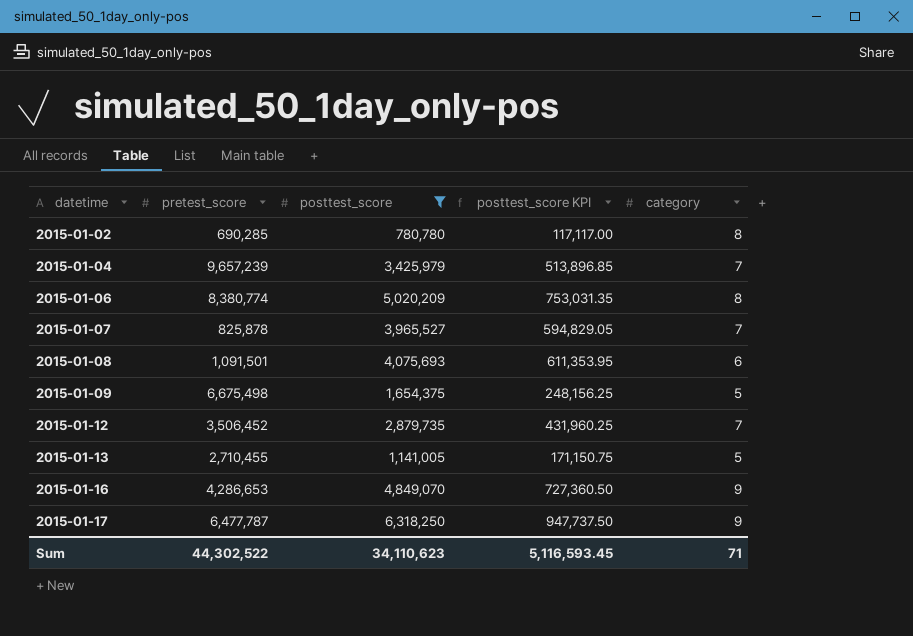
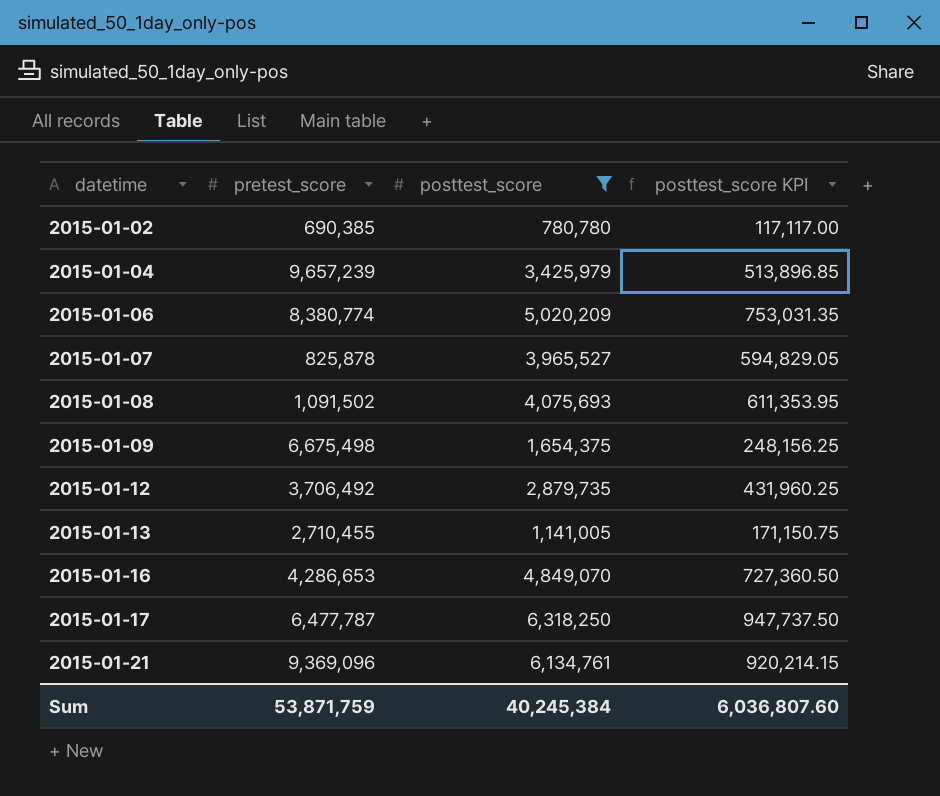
column category | position: 5 -> none
2015-01-02 | pretest_score: 690,285 -> 690,385
2015-01-08 | pretest_score: 1,091,501 -> 1,091,502
2015-01-12 | pretest_score: 3,506,452 -> 3,706,492
row 2015-01-21: none -> 9,369,096 | 6,134,761 | 920,214.15
Sum | pretest_score: 44,302,522 -> 53,871,759
Sum | posttest_score: 34,110,623 -> 40,245,384
Sum | posttest_score KPI: 5,116,593.45 -> 6,036,807.60

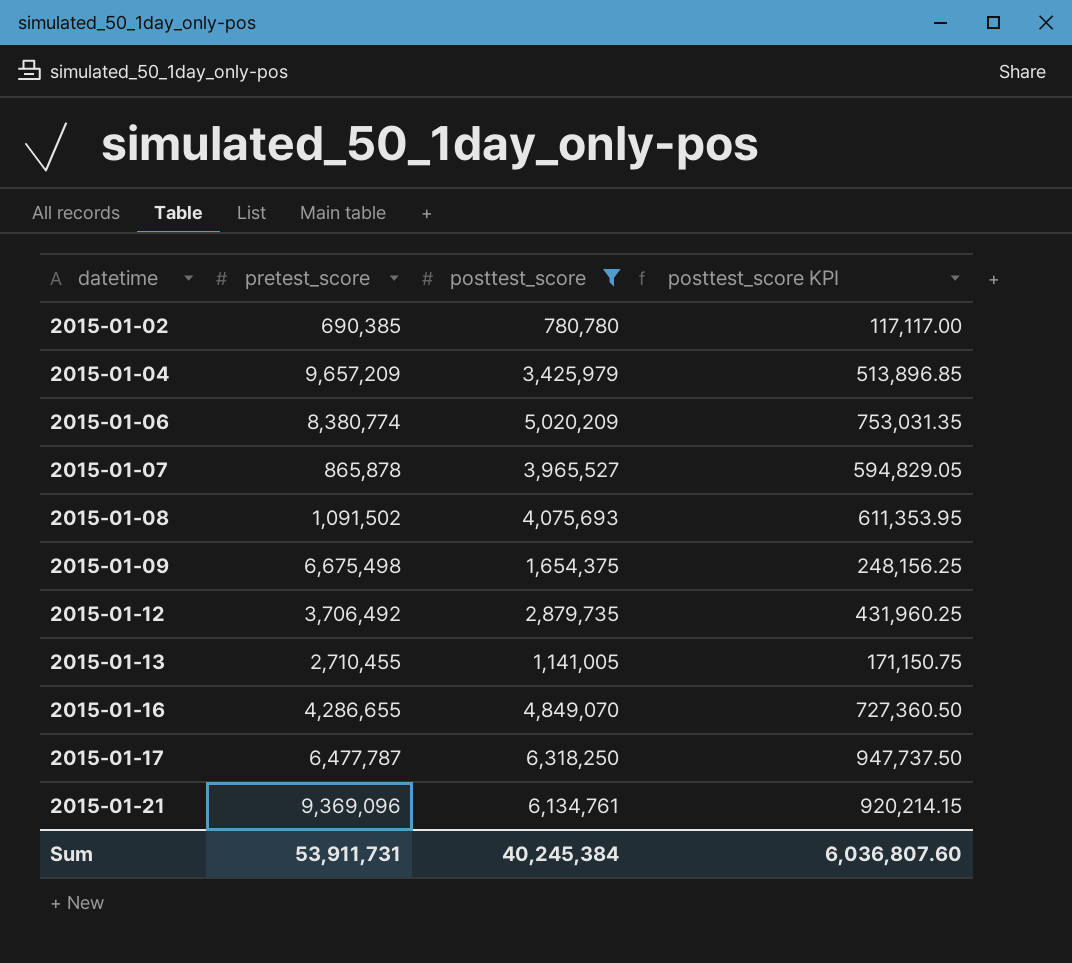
2015-01-04 | pretest_score: 9,657,239 -> 9,657,209
2015-01-07 | pretest_score: 825,878 -> 865,878
2015-01-16 | pretest_score: 4,286,653 -> 4,286,655
Sum | pretest_score: 53,871,759 -> 53,911,731

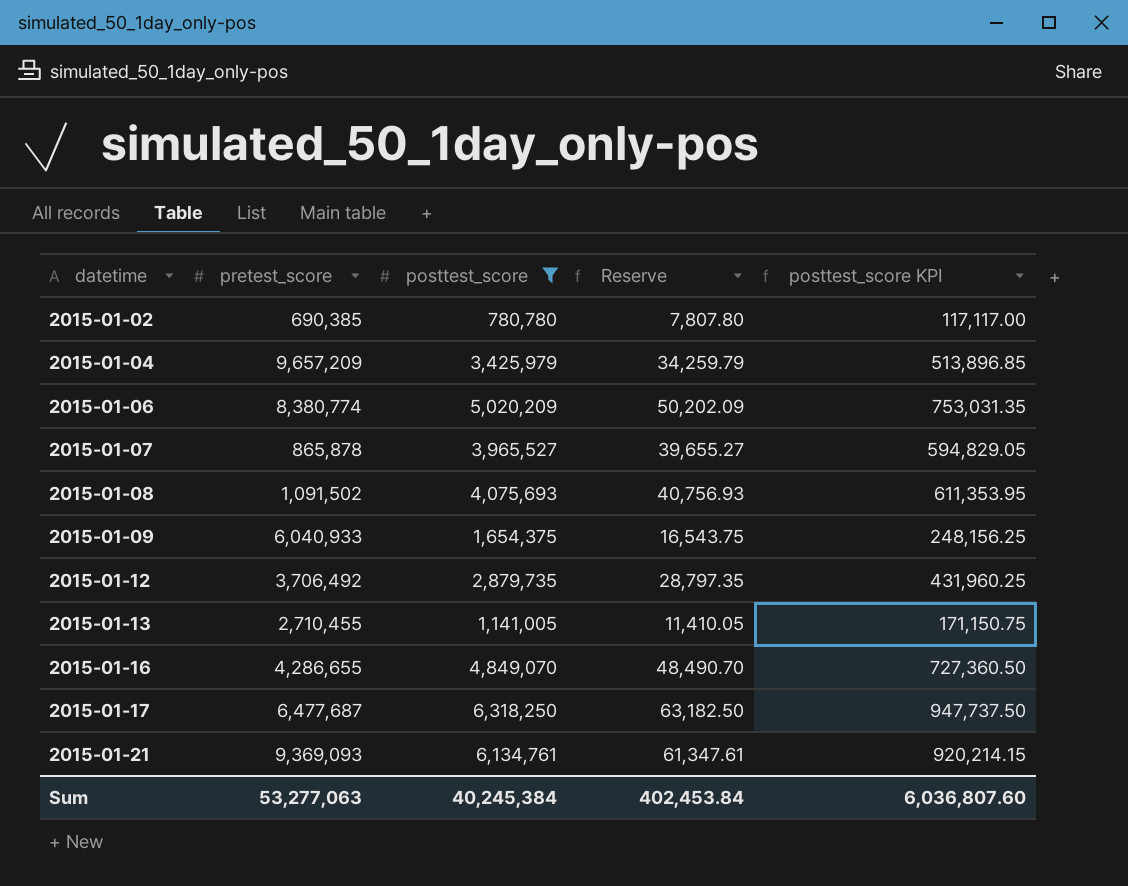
column Reserve | formula: none -> [posttest_score] * 0.01
2015-01-09 | pretest_score: 6,675,498 -> 6,040,933
2015-01-17 | pretest_score: 6,477,787 -> 6,477,687
2015-01-21 | pretest_score: 9,369,096 -> 9,369,093
Sum | pretest_score: 53,911,731 -> 53,277,063

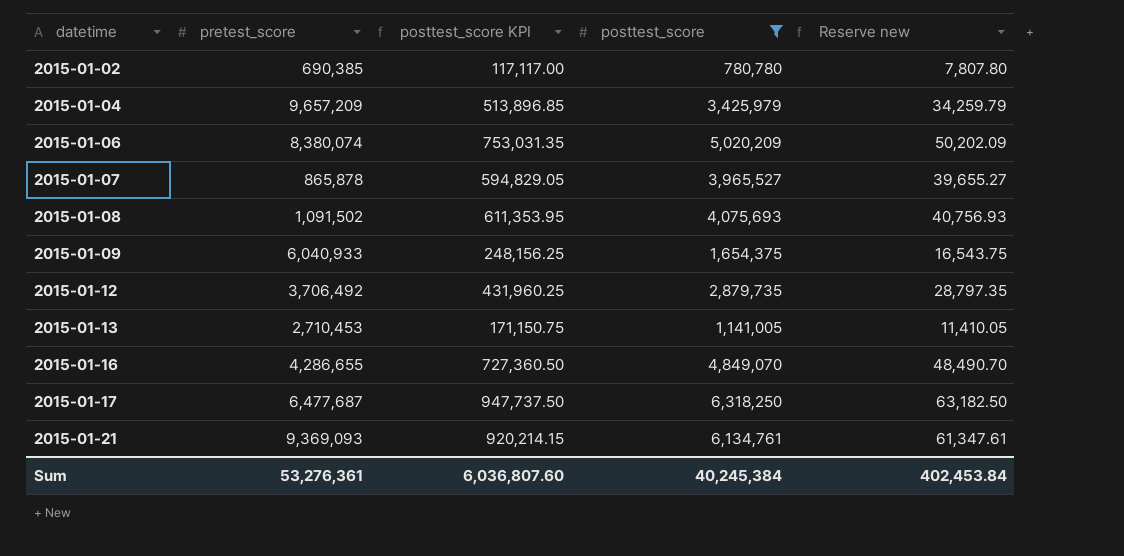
column posttest_score KPI | position: 5 -> 3
column name: Reserve -> Reserve new
2015-01-06 | pretest_score: 8,380,774 -> 8,380,074
2015-01-13 | pretest_score: 2,710,455 -> 2,710,453
Sum | pretest_score: 53,277,063 -> 53,276,361

